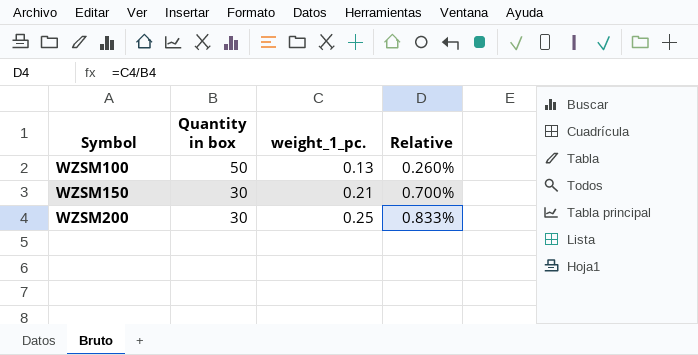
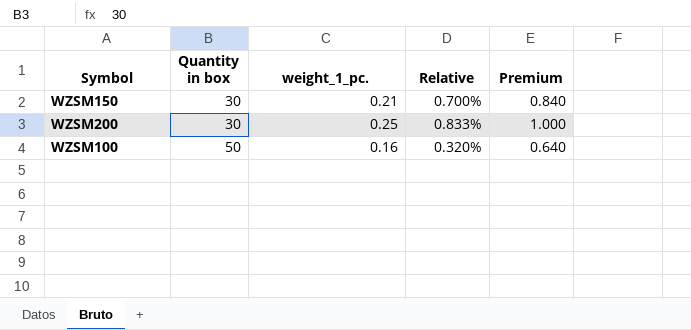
row order: Symbol ascending -> Quantity in box ascending
column Premium | formula: none -> [weight_1_pc.] * 4
WZSM100 | weight_1_pc.: 0.13 -> 0.16
WZSM100 | Relative: 0.260% -> 0.320%

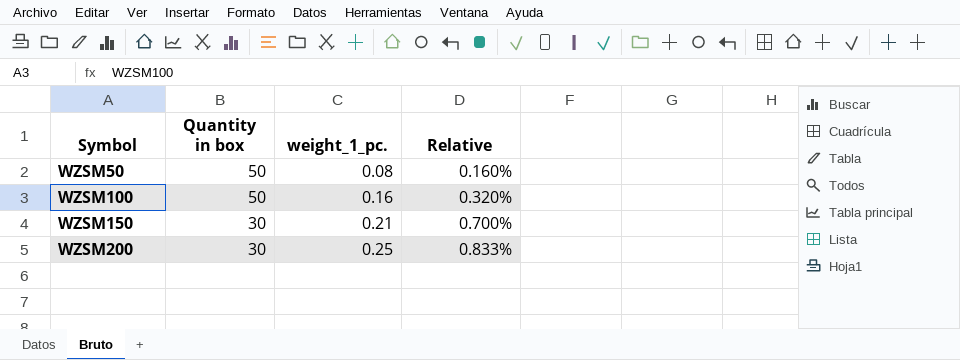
row order: Quantity in box ascending -> Symbol ascending
column Premium | formula: [weight_1_pc.] * 4 -> none
row WZSM50: none -> 50 | 0.08 | 0.160%

